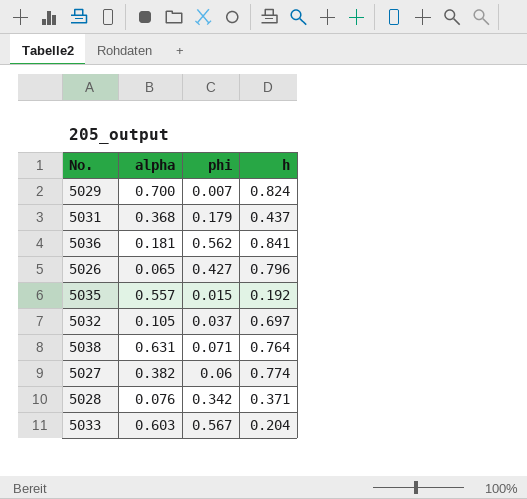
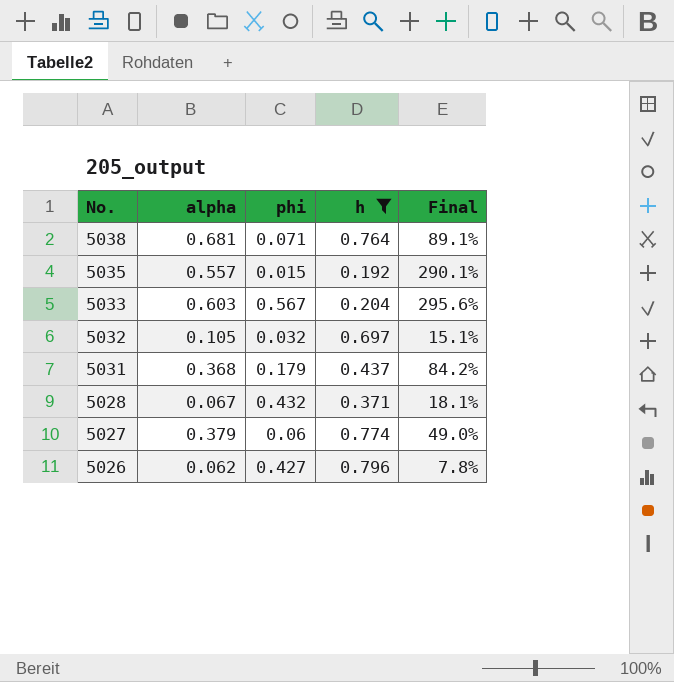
filter: none -> h <= 0.796
row order: none -> No. descending
column Final | formula: none -> [alpha] / [h]
5038 | alpha: 0.631 -> 0.681
5032 | phi: 0.037 -> 0.032
5028 | alpha: 0.076 -> 0.067
5028 | phi: 0.342 -> 0.432
5027 | alpha: 0.382 -> 0.379
5026 | alpha: 0.065 -> 0.062

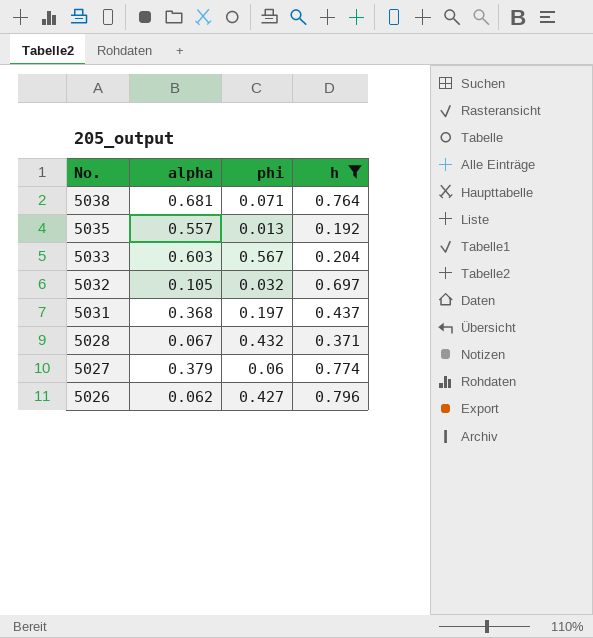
column Final | formula: [alpha] / [h] -> none
5035 | phi: 0.015 -> 0.013
5031 | phi: 0.179 -> 0.197

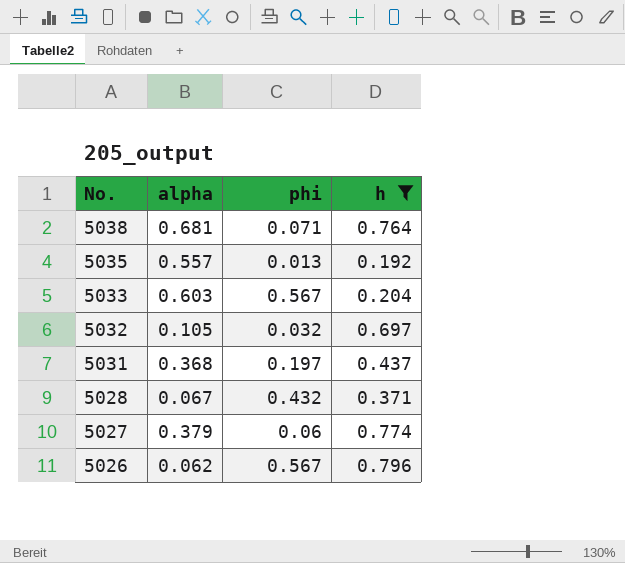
5026 | phi: 0.427 -> 0.567

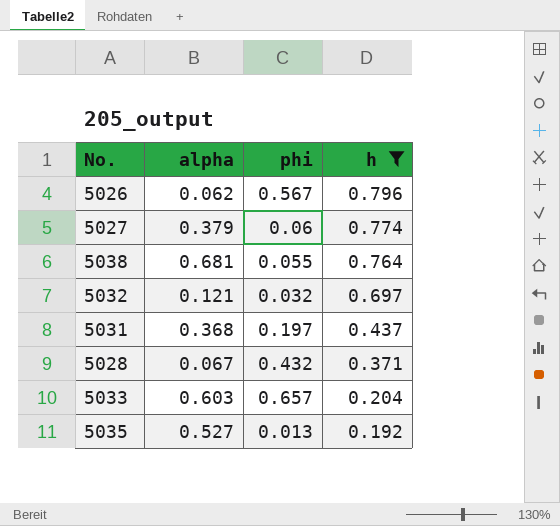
row order: No. descending -> h descending
5038 | phi: 0.071 -> 0.055
5032 | alpha: 0.105 -> 0.121
5033 | phi: 0.567 -> 0.657
5035 | alpha: 0.557 -> 0.527

